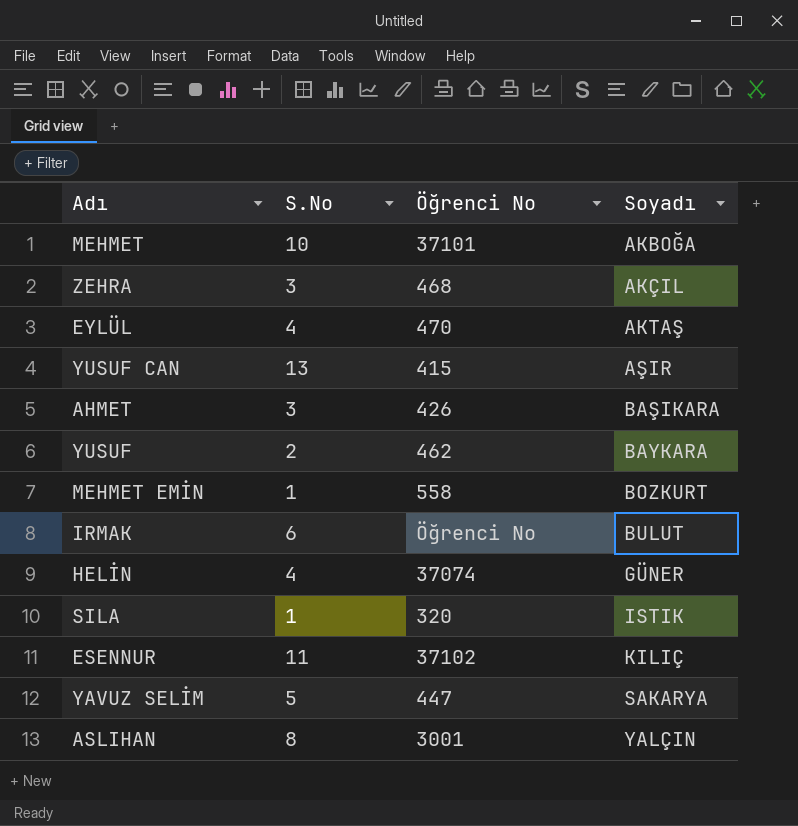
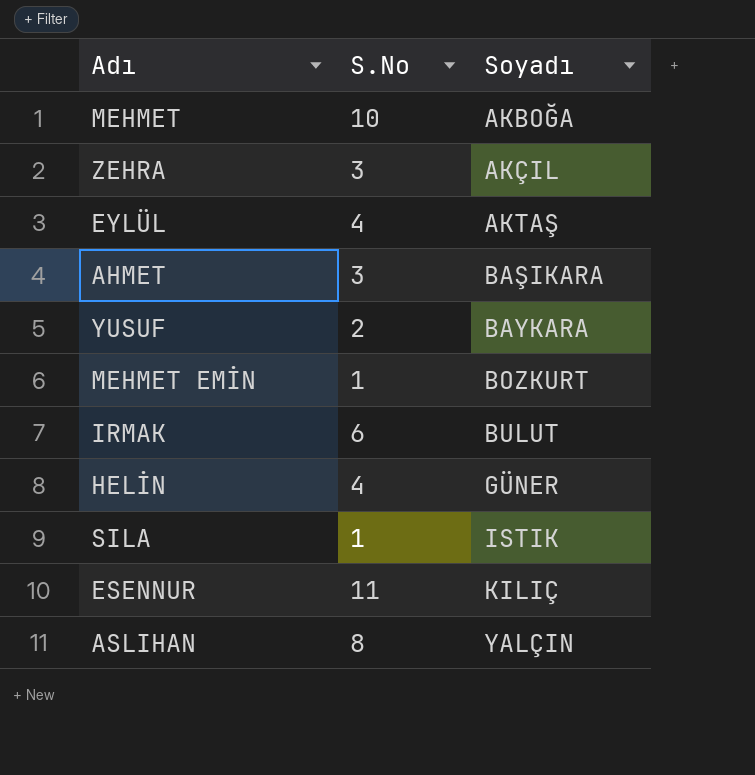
column Öğrenci No | position: 3 -> none
row YUSUF CAN: 13 | 415 | AŞIR -> none
row YAVUZ SELİM: 5 | 447 | SAKARYA -> none

